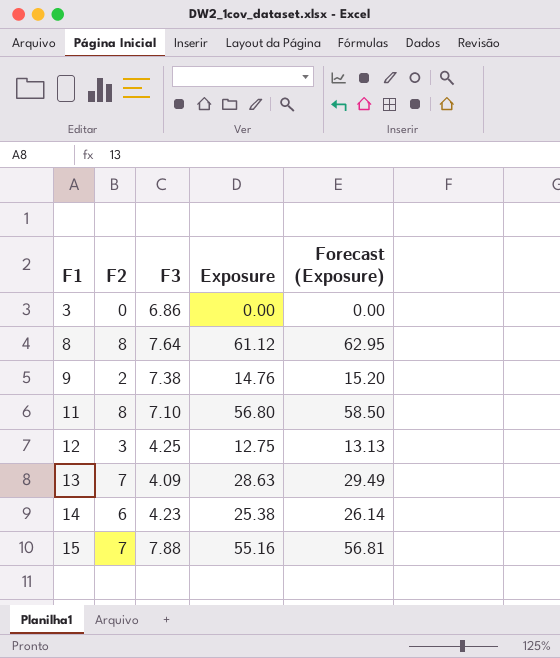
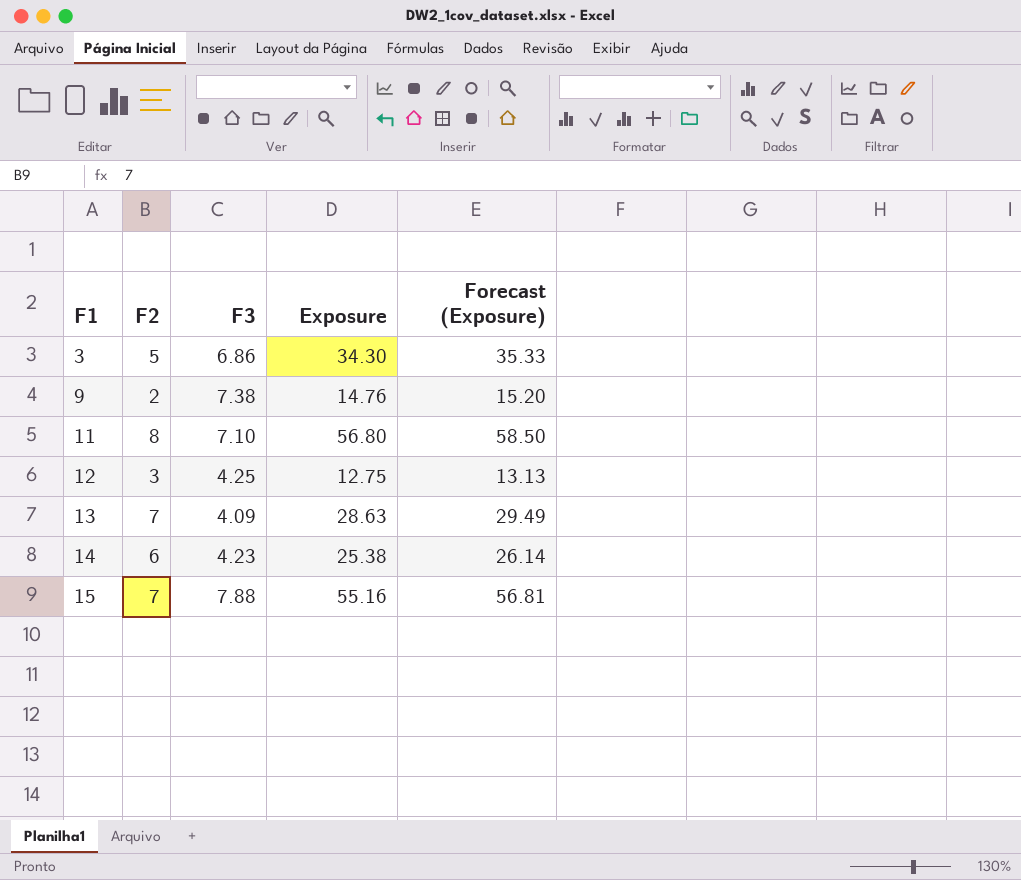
row 8: 8 | 7.64 | 61.12 | 62.95 -> none
3 | F2: 0 -> 5
3 | Exposure: 0.00 -> 34.30
3 | Forecast (Exposure): 0.00 -> 35.33

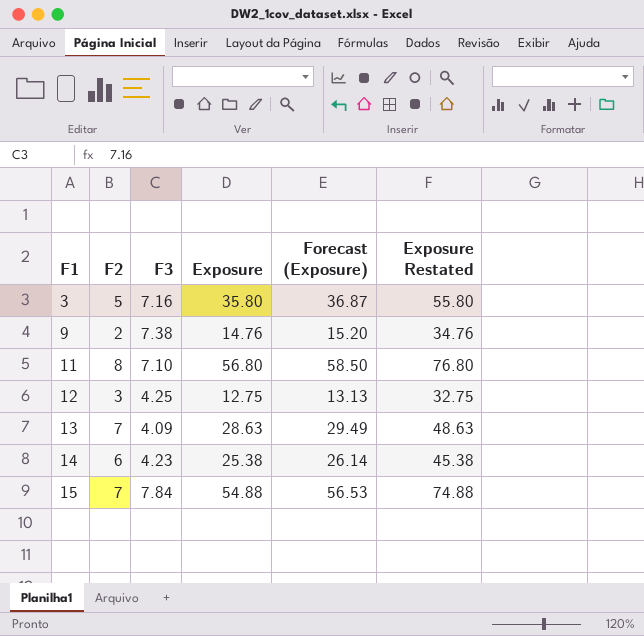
column Exposure Restated | formula: none -> [Exposure] + 20
3 | F3: 6.86 -> 7.16
3 | Exposure: 34.30 -> 35.80
3 | Forecast (Exposure): 35.33 -> 36.87
15 | F3: 7.88 -> 7.84
15 | Exposure: 55.16 -> 54.88
15 | Forecast (Exposure): 56.81 -> 56.53

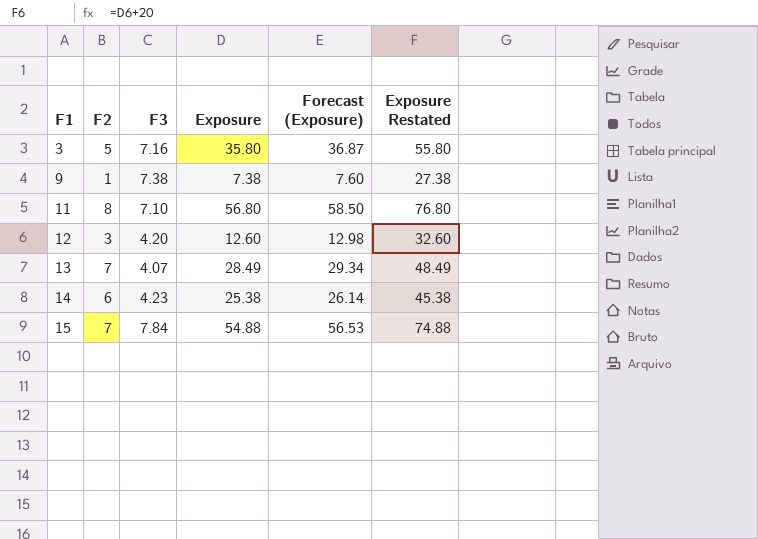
9 | F2: 2 -> 1
9 | Exposure: 14.76 -> 7.38
9 | Forecast (Exposure): 15.20 -> 7.60
9 | Exposure Restated: 34.76 -> 27.38
12 | F3: 4.25 -> 4.20
12 | Exposure: 12.75 -> 12.60
12 | Forecast (Exposure): 13.13 -> 12.98
12 | Exposure Restated: 32.75 -> 32.60
13 | F3: 4.09 -> 4.07
13 | Exposure: 28.63 -> 28.49
13 | Forecast (Exposure): 29.49 -> 29.34
13 | Exposure Restated: 48.63 -> 48.49

